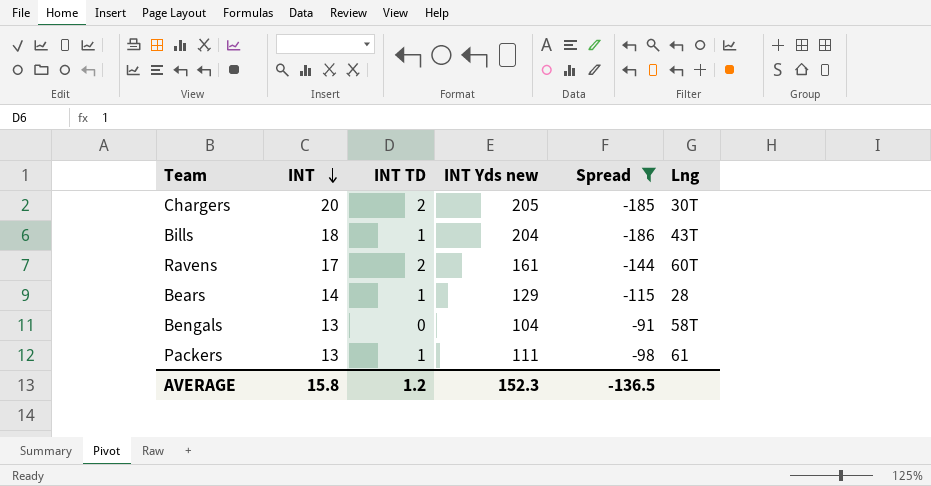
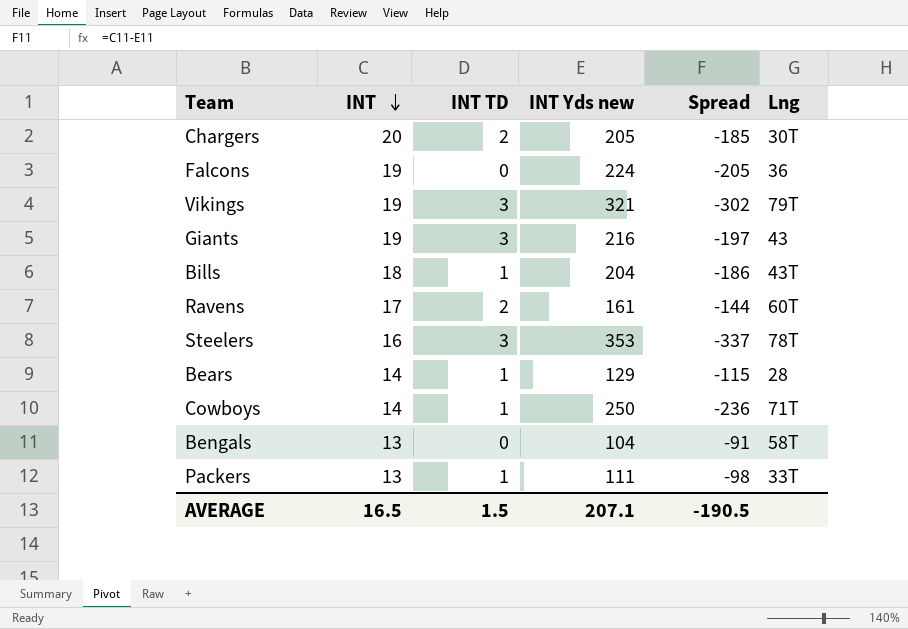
filter: Spread >= -186 -> none
Packers | Lng: 61 -> 33T
AVERAGE | INT: 15.8 -> 16.5
AVERAGE | INT TD: 1.2 -> 1.5
AVERAGE | INT Yds new: 152.3 -> 207.1
AVERAGE | Spread: -136.5 -> -190.5

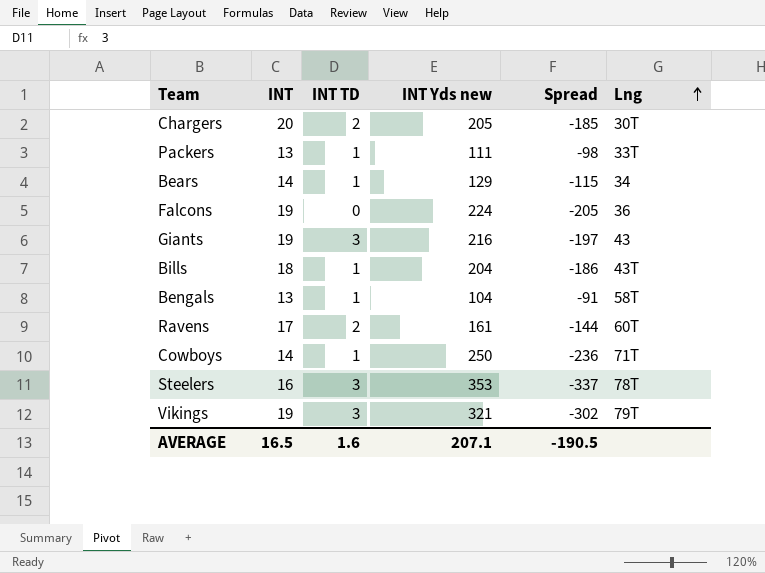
row order: INT descending -> Lng ascending
Bears | Lng: 28 -> 34
Bengals | INT TD: 0 -> 1
AVERAGE | INT TD: 1.5 -> 1.6

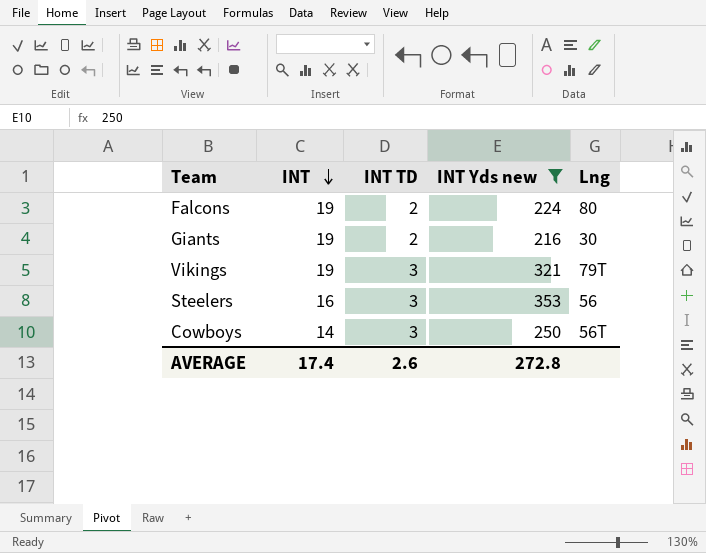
filter: none -> INT Yds new >= 216
row order: Lng ascending -> INT descending
column Spread | formula: [INT] - [INT Yds new] -> none
Falcons | INT TD: 0 -> 2
Falcons | Lng: 36 -> 80
Giants | INT TD: 3 -> 2
Giants | Lng: 43 -> 30
Steelers | Lng: 78T -> 56
Cowboys | INT TD: 1 -> 3
Cowboys | Lng: 71T -> 56T
AVERAGE | INT: 16.5 -> 17.4
AVERAGE | INT TD: 1.6 -> 2.6
AVERAGE | INT Yds new: 207.1 -> 272.8

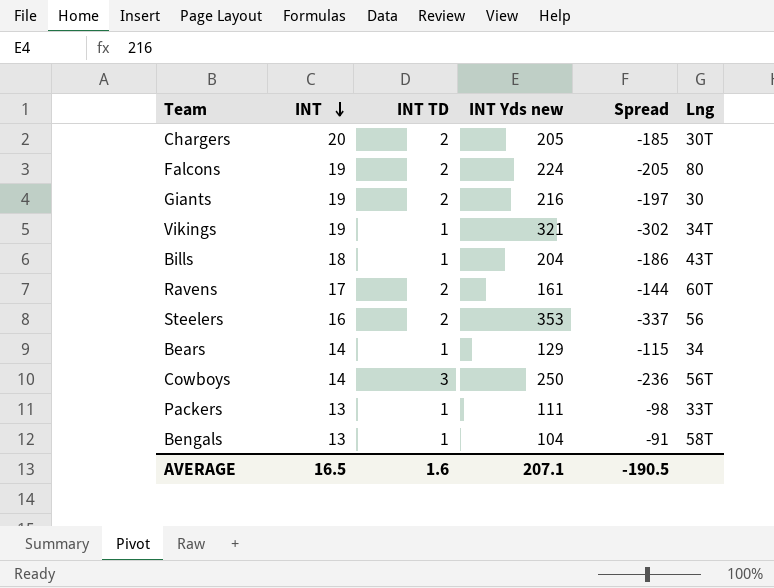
filter: INT Yds new >= 216 -> none
column Spread | formula: none -> [INT] - [INT Yds new]
Vikings | INT TD: 3 -> 1
Vikings | Lng: 79T -> 34T
Steelers | INT TD: 3 -> 2
AVERAGE | INT: 17.4 -> 16.5
AVERAGE | INT TD: 2.6 -> 1.6
AVERAGE | INT Yds new: 272.8 -> 207.1

